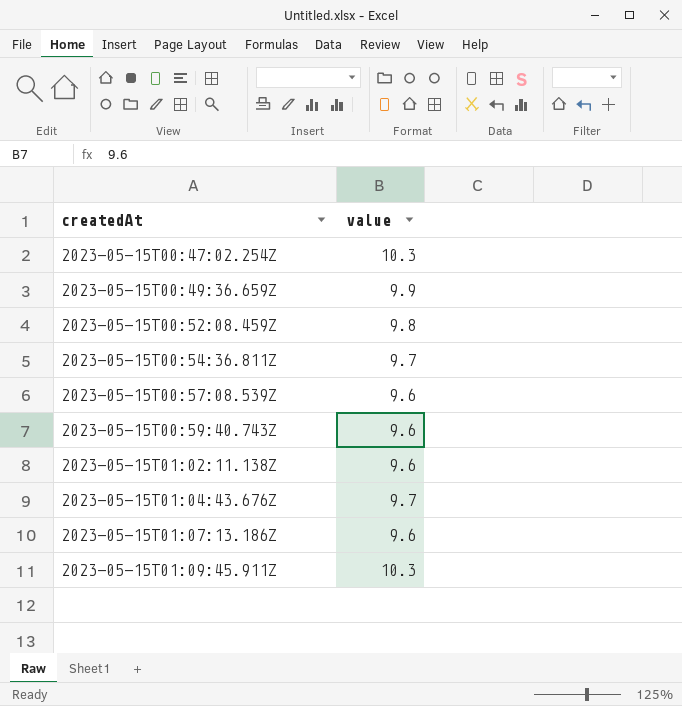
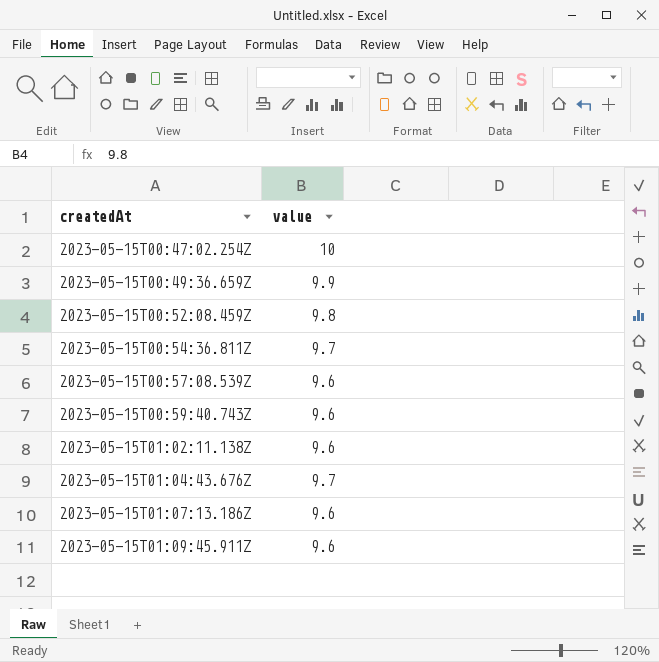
2023-05-15T00:47:02.254Z | value: 10.3 -> 10
2023-05-15T01:09:45.911Z | value: 10.3 -> 9.6

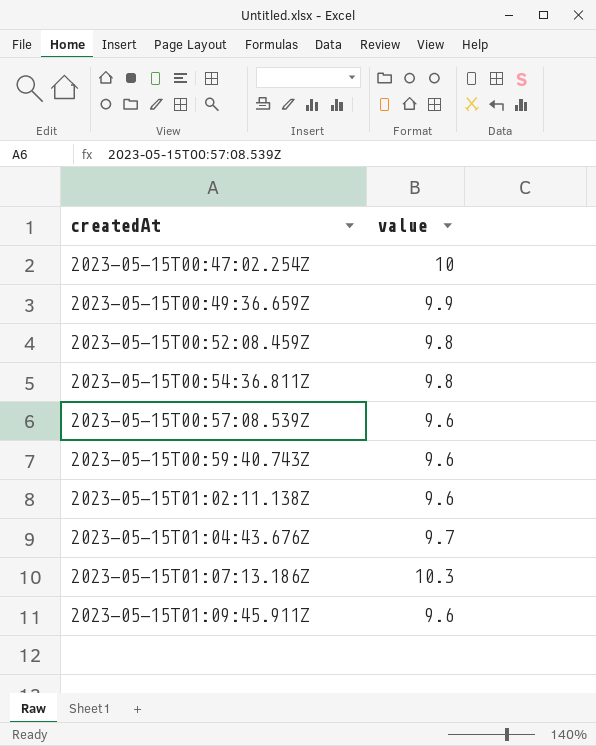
2023-05-15T00:54:36.811Z | value: 9.7 -> 9.8
2023-05-15T01:07:13.186Z | value: 9.6 -> 10.3

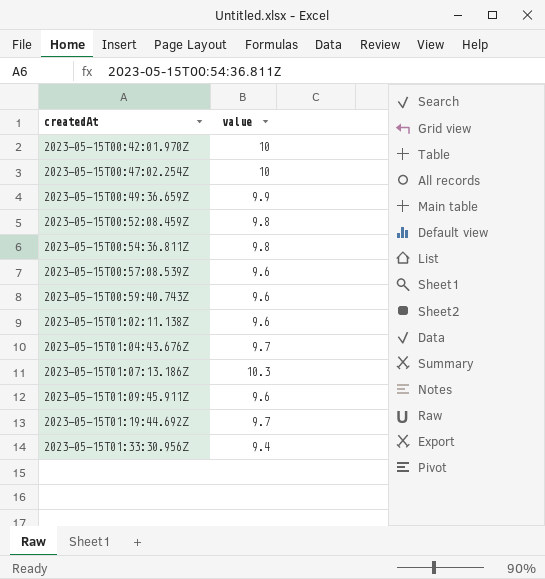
row 2023-05-15T00:42:01.970Z: none -> 10
row 2023-05-15T01:19:44.692Z: none -> 9.7
row 2023-05-15T01:33:30.956Z: none -> 9.4

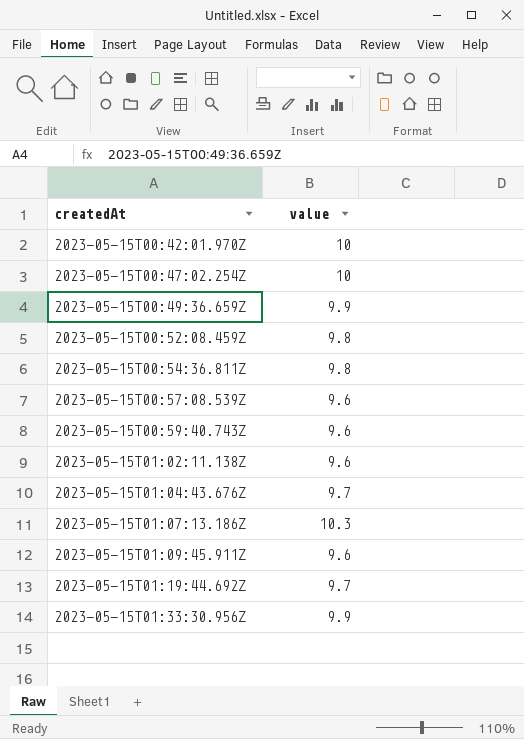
2023-05-15T01:33:30.956Z | value: 9.4 -> 9.9

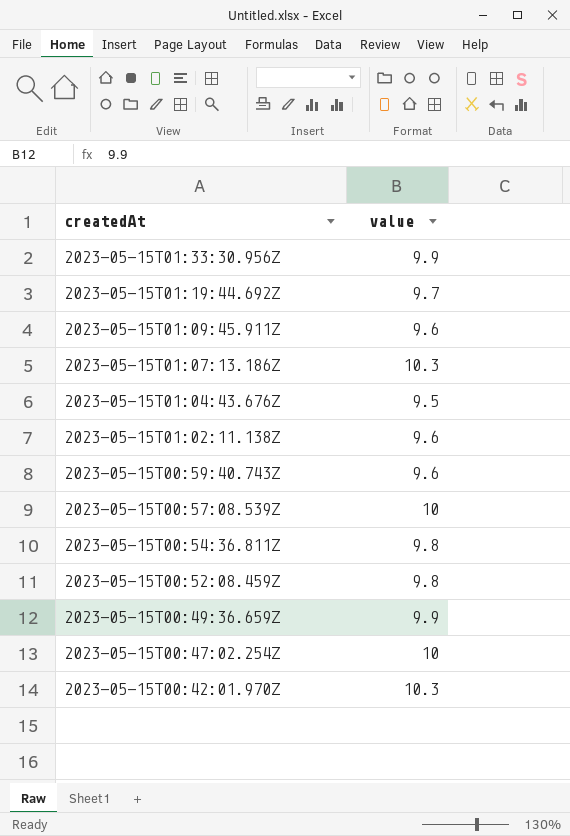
row order: createdAt ascending -> createdAt descending
2023-05-15T01:04:43.676Z | value: 9.7 -> 9.5
2023-05-15T00:57:08.539Z | value: 9.6 -> 10
2023-05-15T00:42:01.970Z | value: 10 -> 10.3

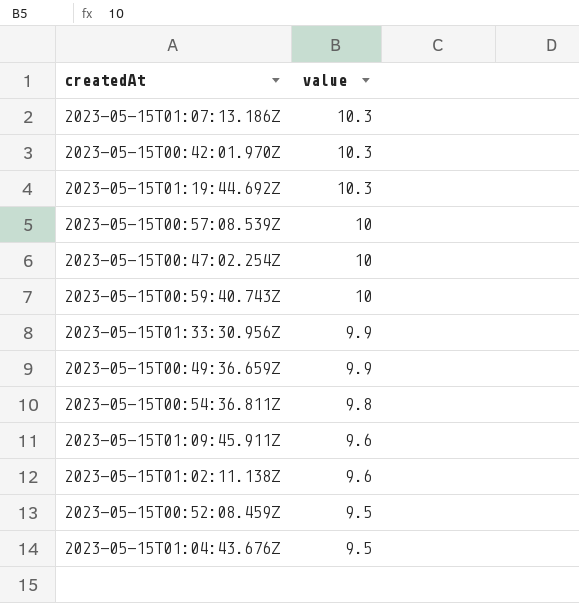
row order: createdAt descending -> value descending
2023-05-15T01:19:44.692Z | value: 9.7 -> 10.3
2023-05-15T00:59:40.743Z | value: 9.6 -> 10
2023-05-15T00:52:08.459Z | value: 9.8 -> 9.5

